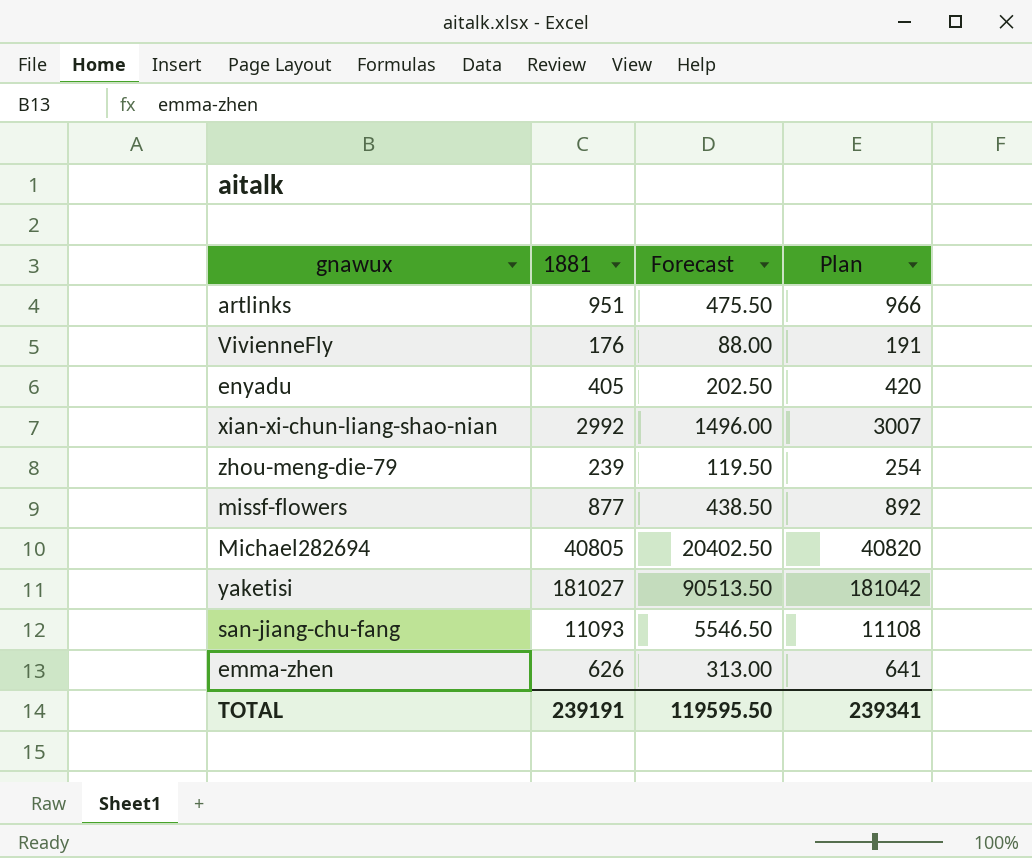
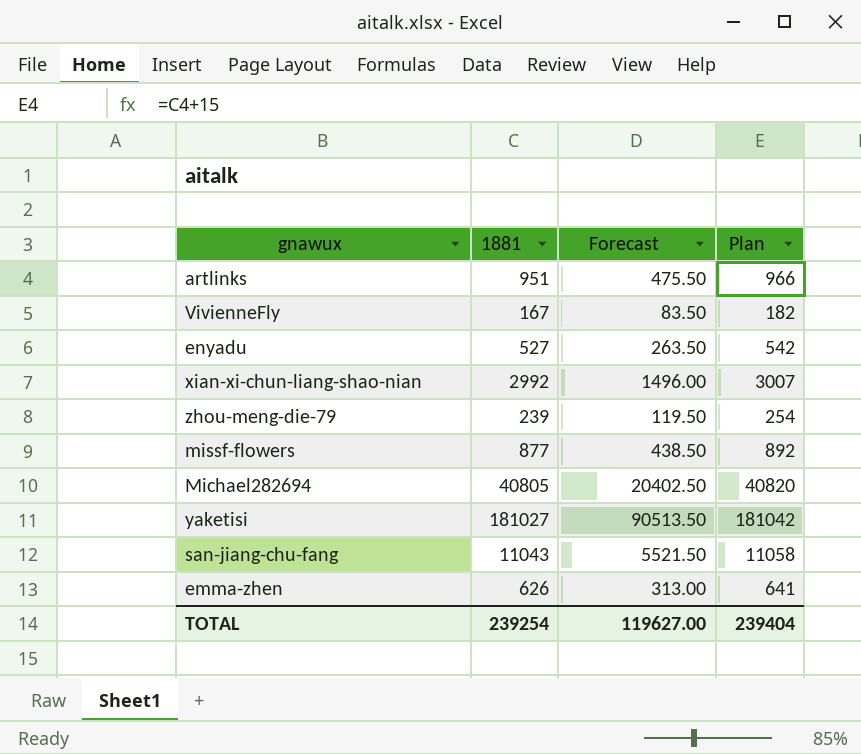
VivienneFly | 1881: 176 -> 167
VivienneFly | Forecast: 88.00 -> 83.50
VivienneFly | Plan: 191 -> 182
enyadu | 1881: 405 -> 527
enyadu | Forecast: 202.50 -> 263.50
enyadu | Plan: 420 -> 542
san-jiang-chu-fang | 1881: 11093 -> 11043
san-jiang-chu-fang | Forecast: 5546.50 -> 5521.50
san-jiang-chu-fang | Plan: 11108 -> 11058
TOTAL | 1881: 239191 -> 239254
TOTAL | Forecast: 119595.50 -> 119627.00
TOTAL | Plan: 239341 -> 239404

